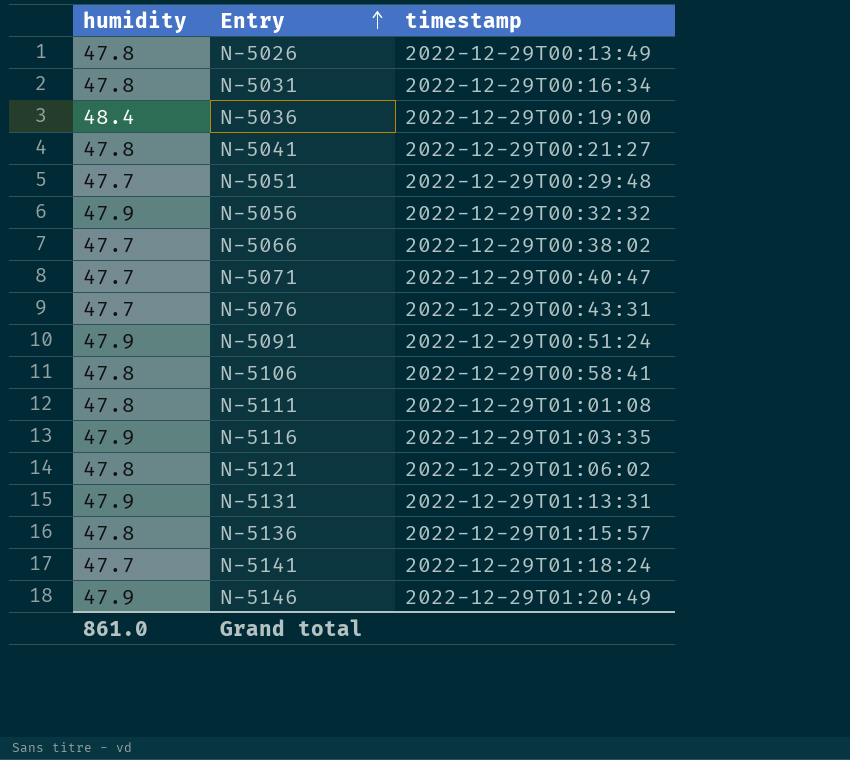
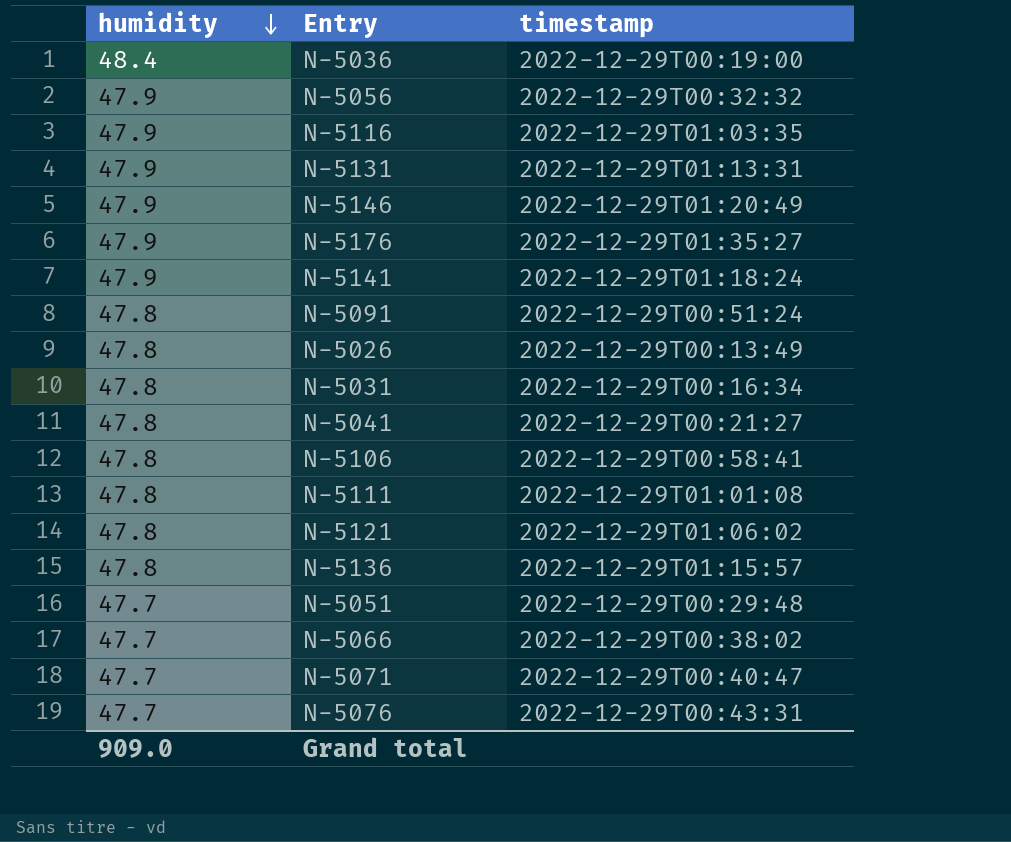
row order: Entry ascending -> humidity descending
row N-5176: none -> 47.9 | 2022-12-29T01:35:27
N-5141 | humidity: 47.7 -> 47.9
N-5091 | humidity: 47.9 -> 47.8
Grand total | humidity: 861.0 -> 909.0

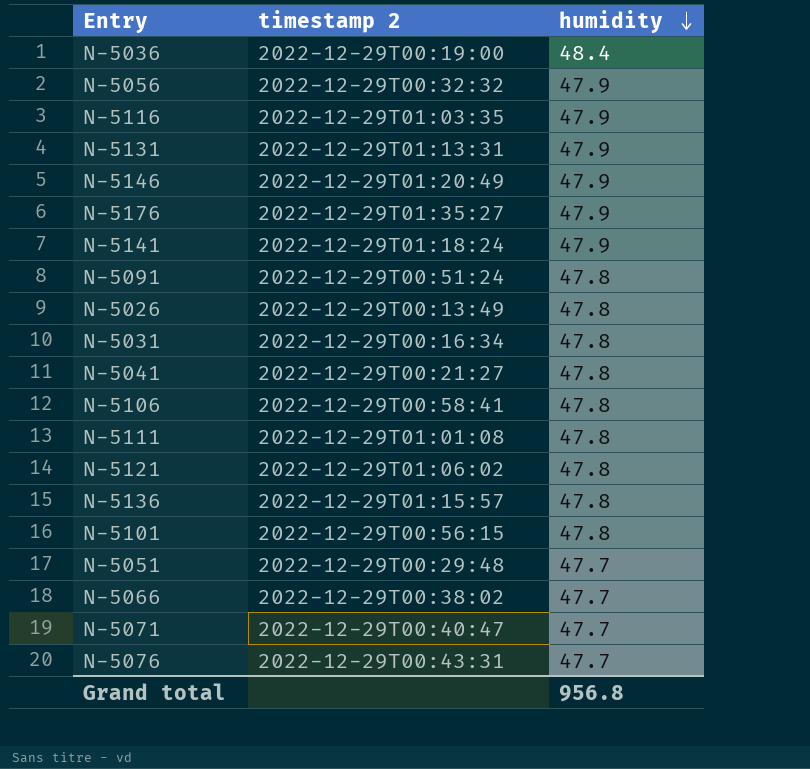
column name: timestamp -> timestamp 2
column humidity | position: 1 -> 3
row N-5101: none -> 2022-12-29T00:56:15 | 47.8
Grand total | humidity: 909.0 -> 956.8

